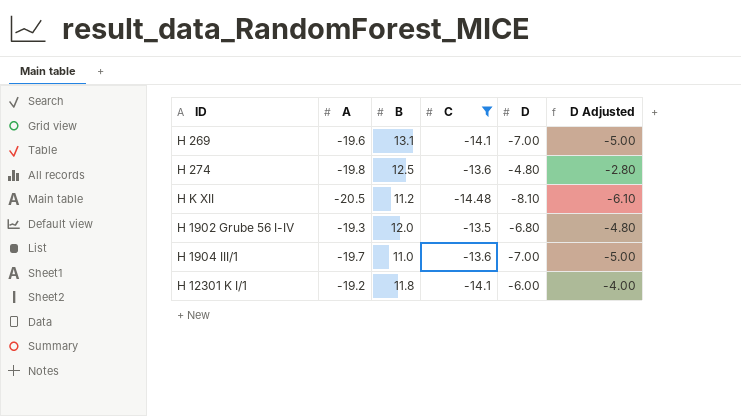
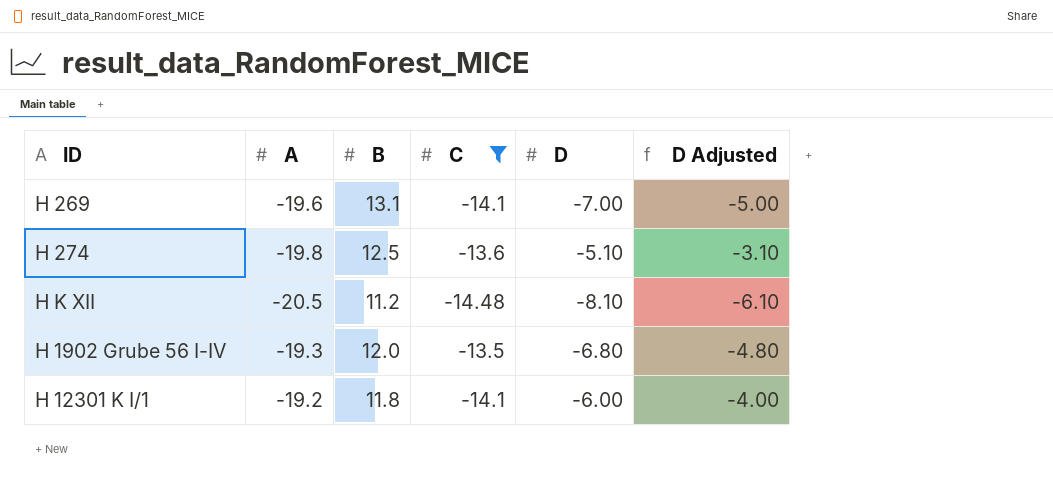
row H 1904 III/1: -19.7 | 11.0 | -13.6 | -7.00 | -5.00 -> none
H 274 | D: -4.80 -> -5.10
H 274 | D Adjusted: -2.80 -> -3.10

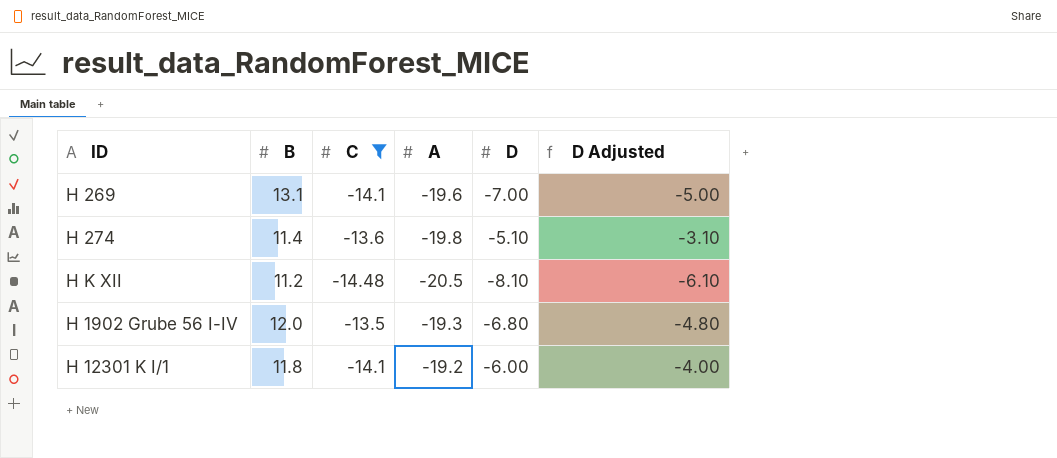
column A | position: 2 -> 4
H 274 | B: 12.5 -> 11.4

